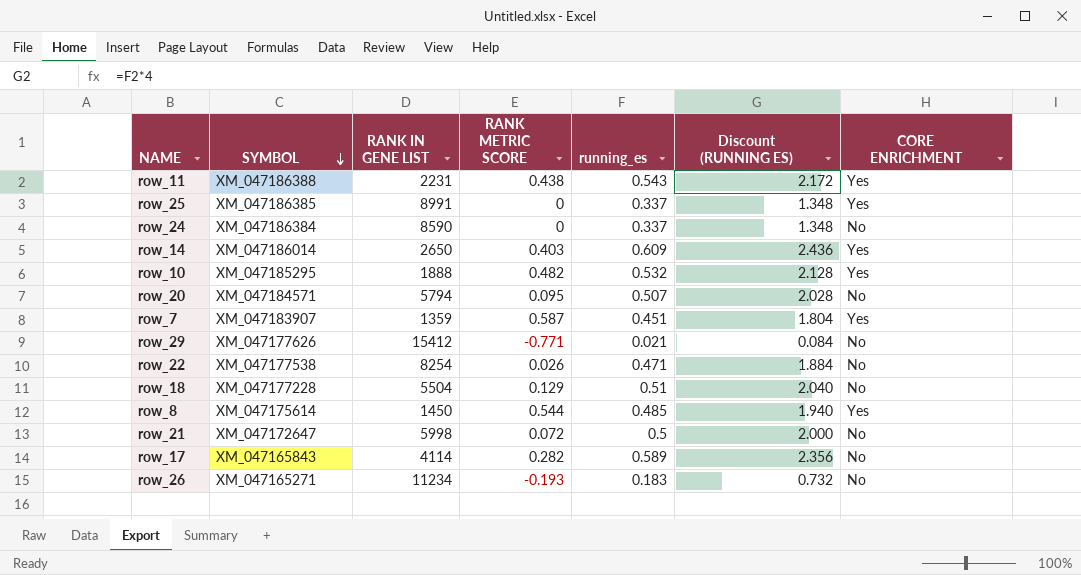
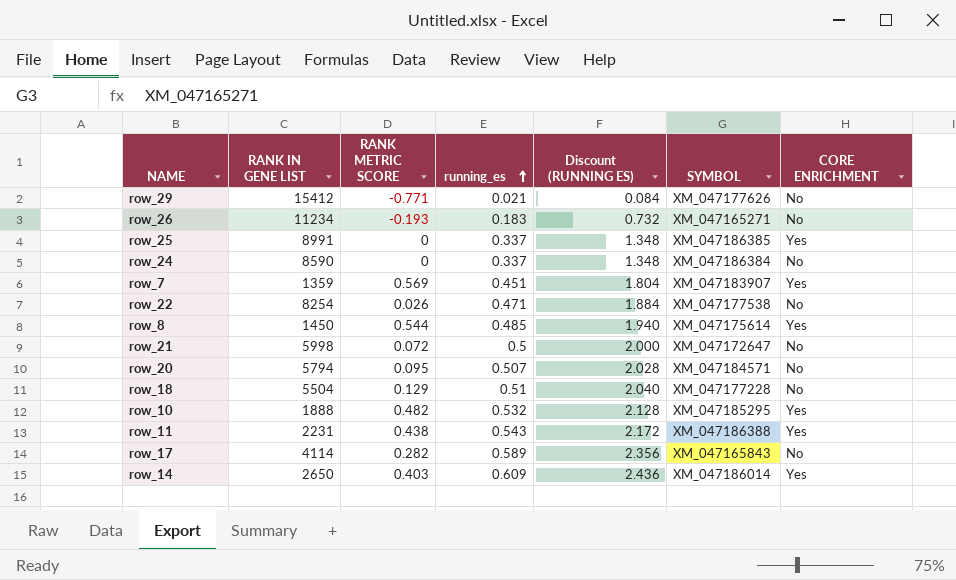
row order: SYMBOL descending -> running_es ascending
column SYMBOL | position: 2 -> 6
row_7 | RANK METRIC SCORE: 0.587 -> 0.569

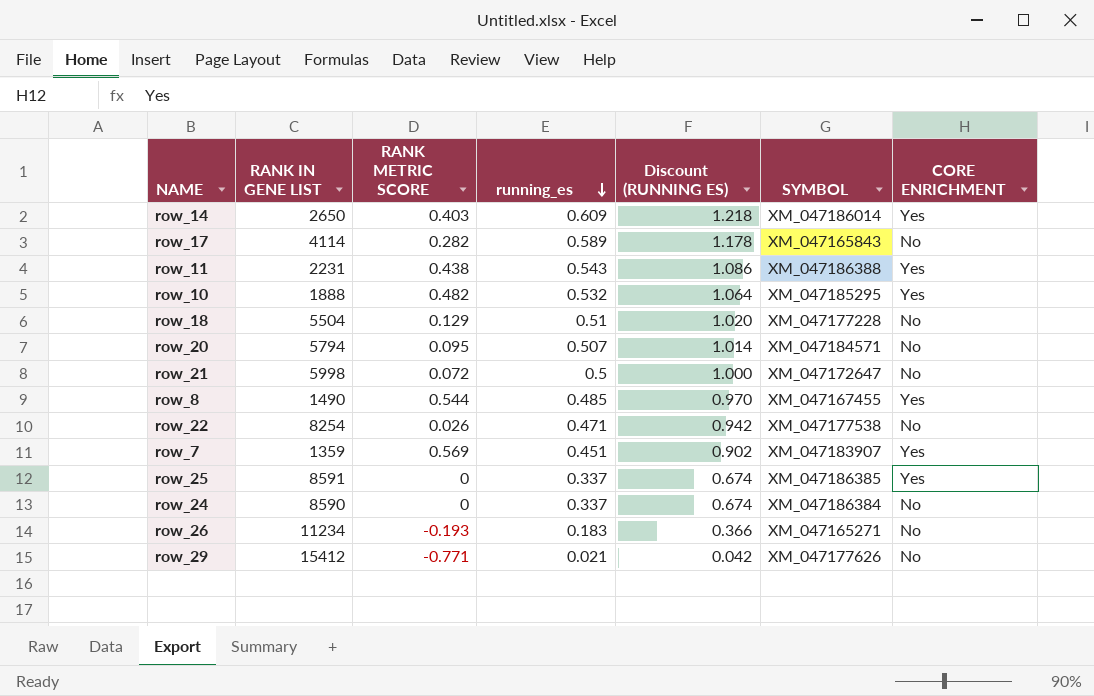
row order: running_es ascending -> running_es descending
column Discount (RUNNING ES) | formula: [running_es] * 4 -> [running_es] * 2
row_8 | RANK IN GENE LIST: 1450 -> 1490
row_8 | SYMBOL: XM_047175614 -> XM_047167455
row_25 | RANK IN GENE LIST: 8991 -> 8591

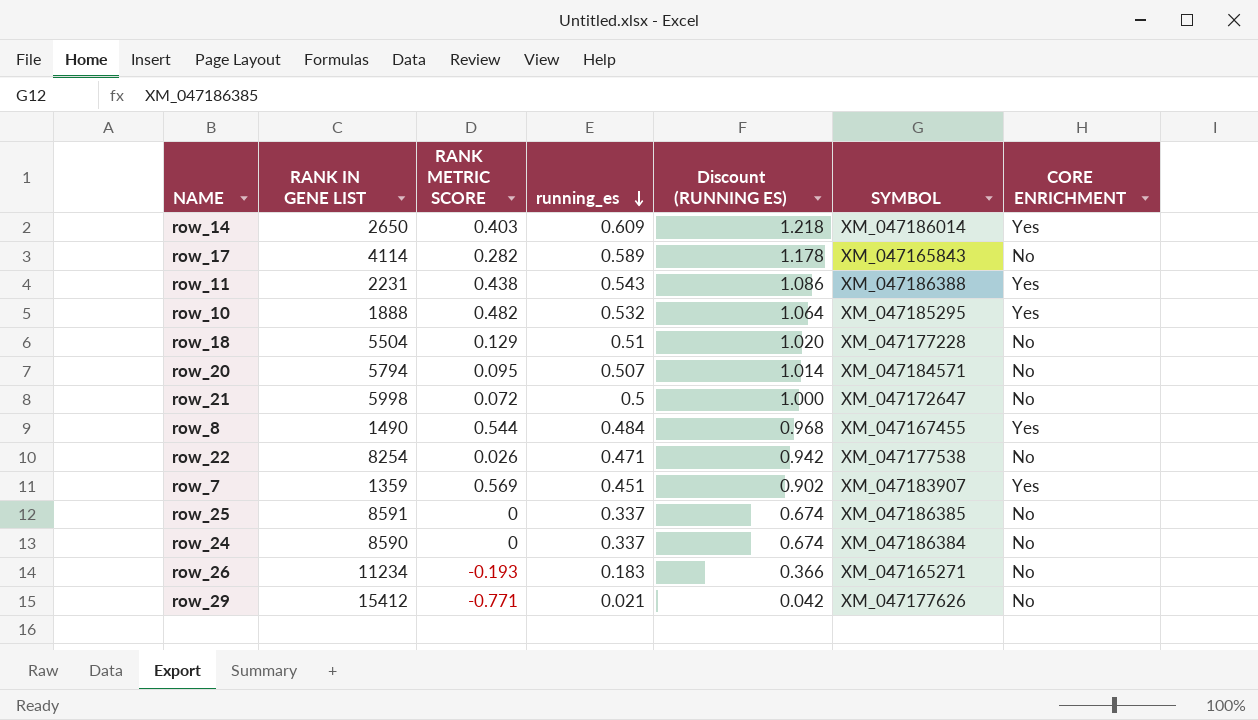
row_8 | running_es: 0.485 -> 0.484
row_8 | Discount (RUNNING ES): 0.970 -> 0.968
row_25 | CORE ENRICHMENT: Yes -> No

